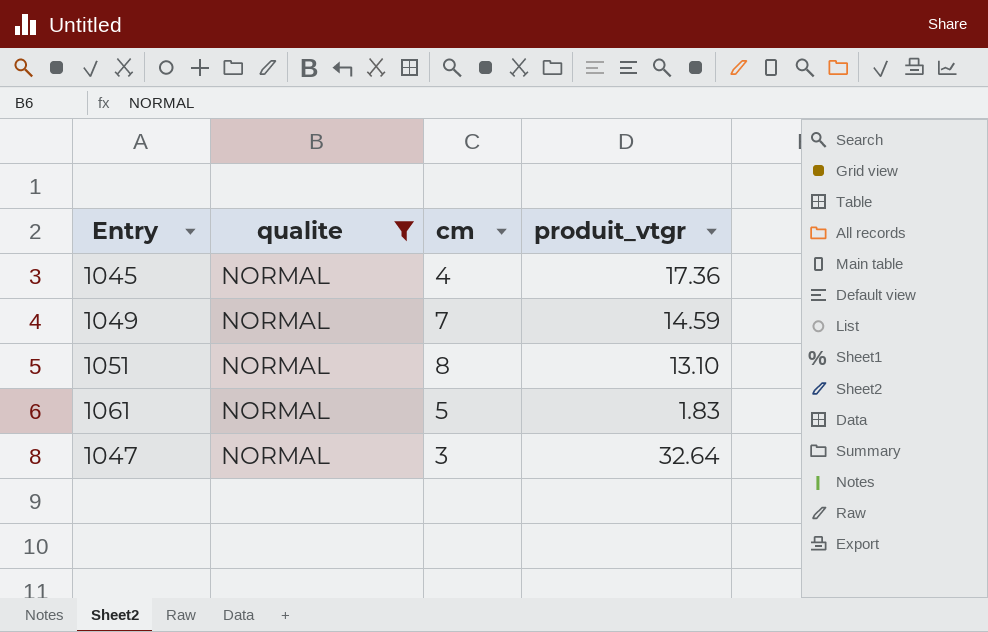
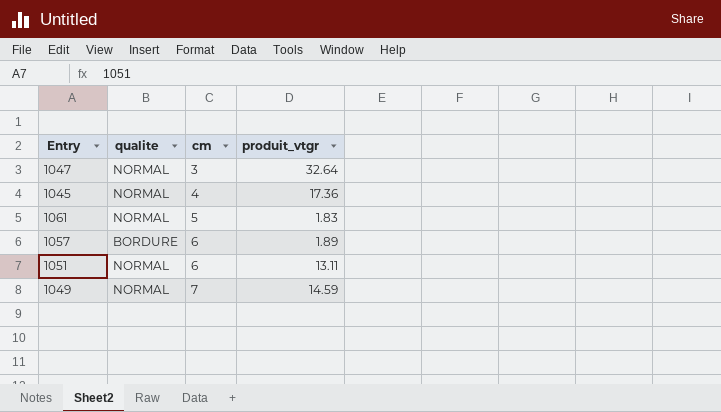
filter: qualite = NORMAL -> none
row order: none -> cm ascending
1051 | cm: 8 -> 6
1051 | produit_vtgr: 13.10 -> 13.11

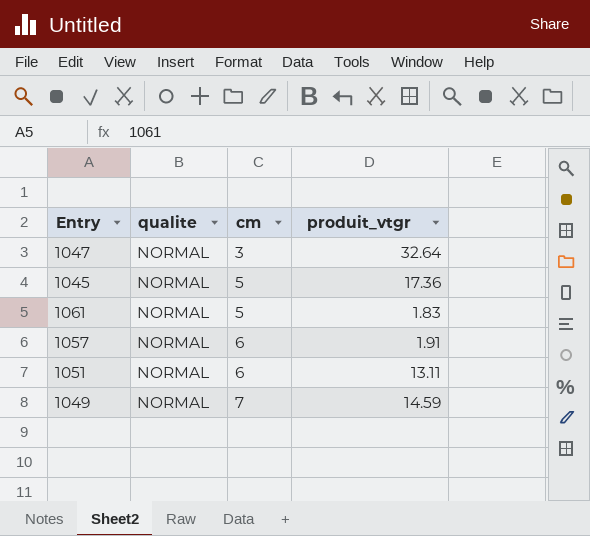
1045 | cm: 4 -> 5
1057 | qualite: BORDURE -> NORMAL
1057 | produit_vtgr: 1.89 -> 1.91

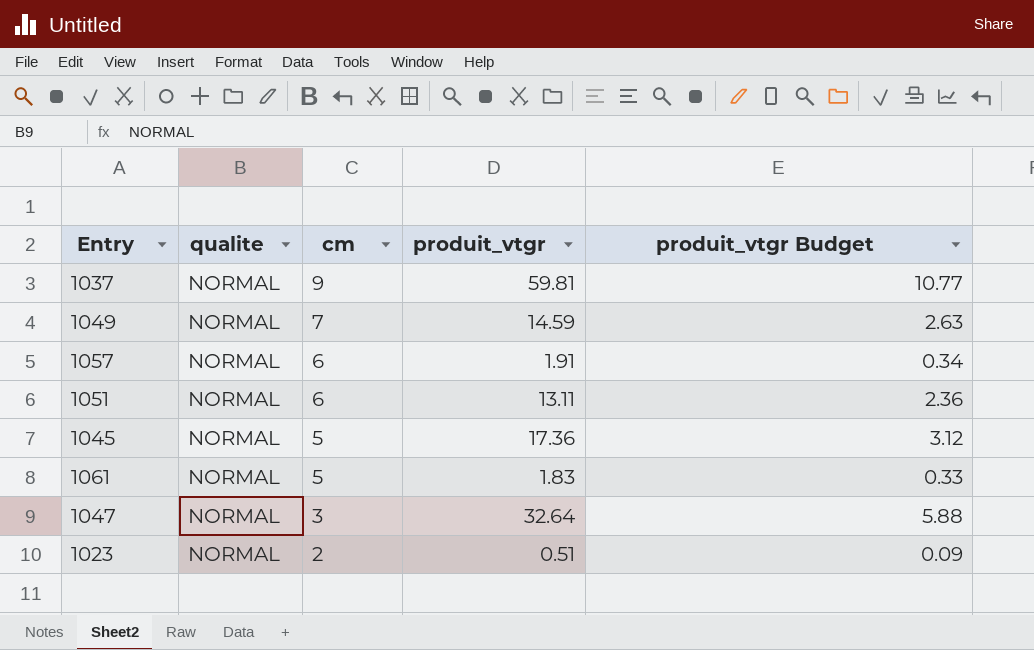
row order: cm ascending -> cm descending
column produit_vtgr Budget | formula: none -> [produit_vtgr] * 0.18
row 1037: none -> NORMAL | 9 | 59.81 | 10.77
row 1023: none -> NORMAL | 2 | 0.51 | 0.09

